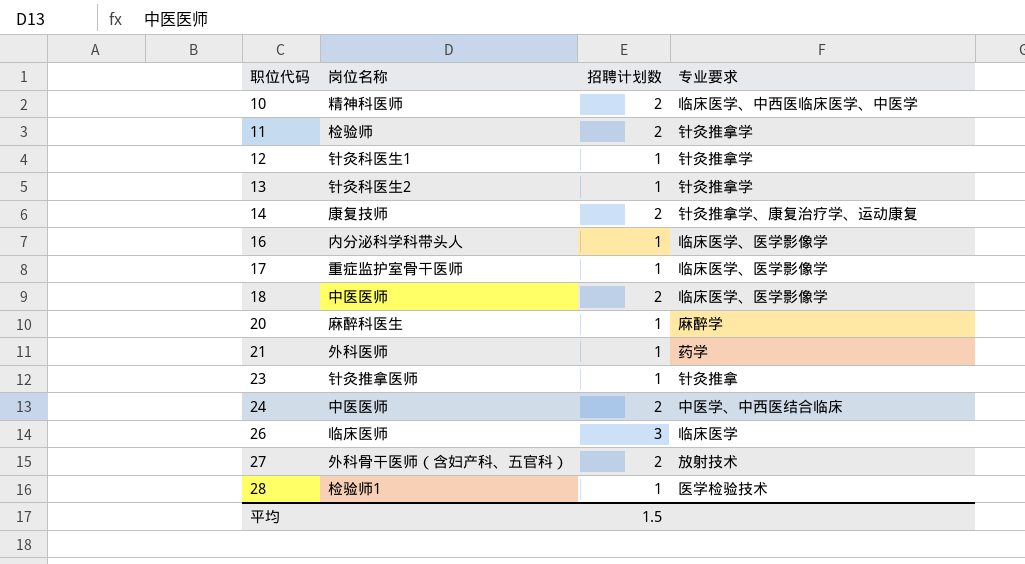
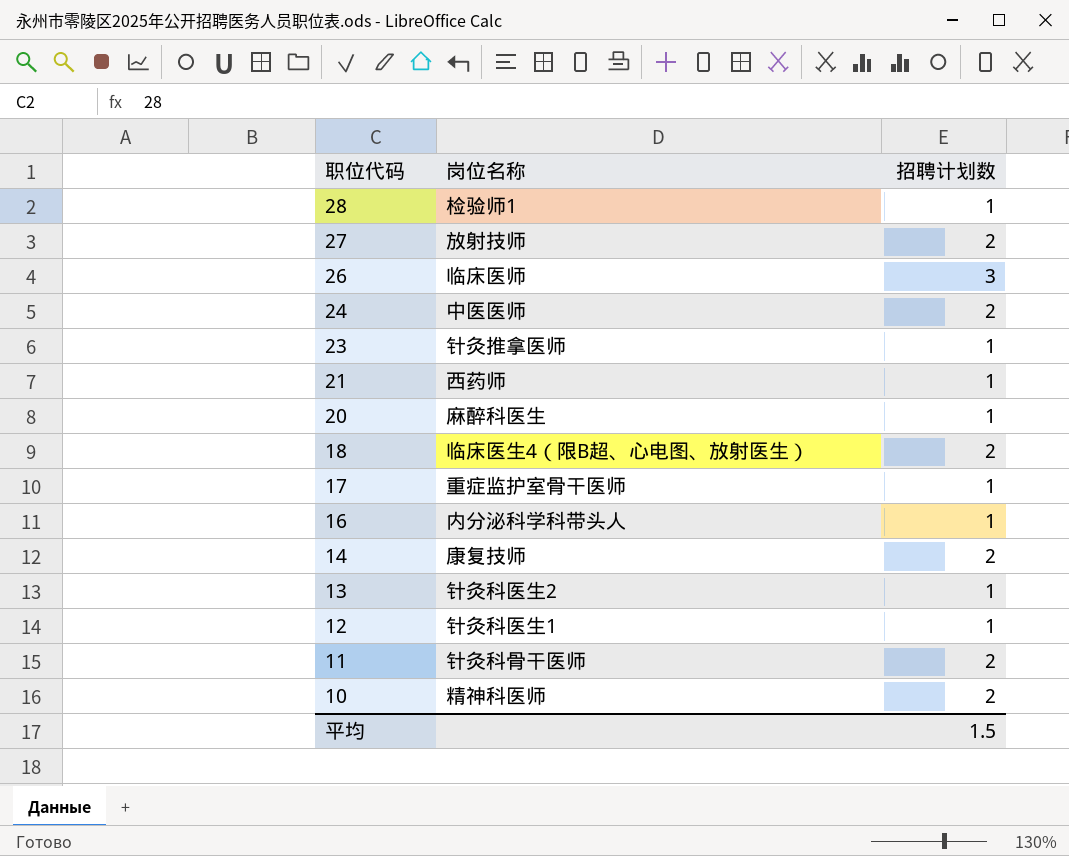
row order: 职位代码 ascending -> 职位代码 descending
column 专业要求 | position: 4 -> none
27 | 岗位名称: 外科骨干医师（含妇产科、五官科） -> 放射技师
21 | 岗位名称: 外科医师 -> 西药师
18 | 岗位名称: 中医医师 -> 临床医生4（限B超、心电图、放射医生）
11 | 岗位名称: 检验师 -> 针灸科骨干医师

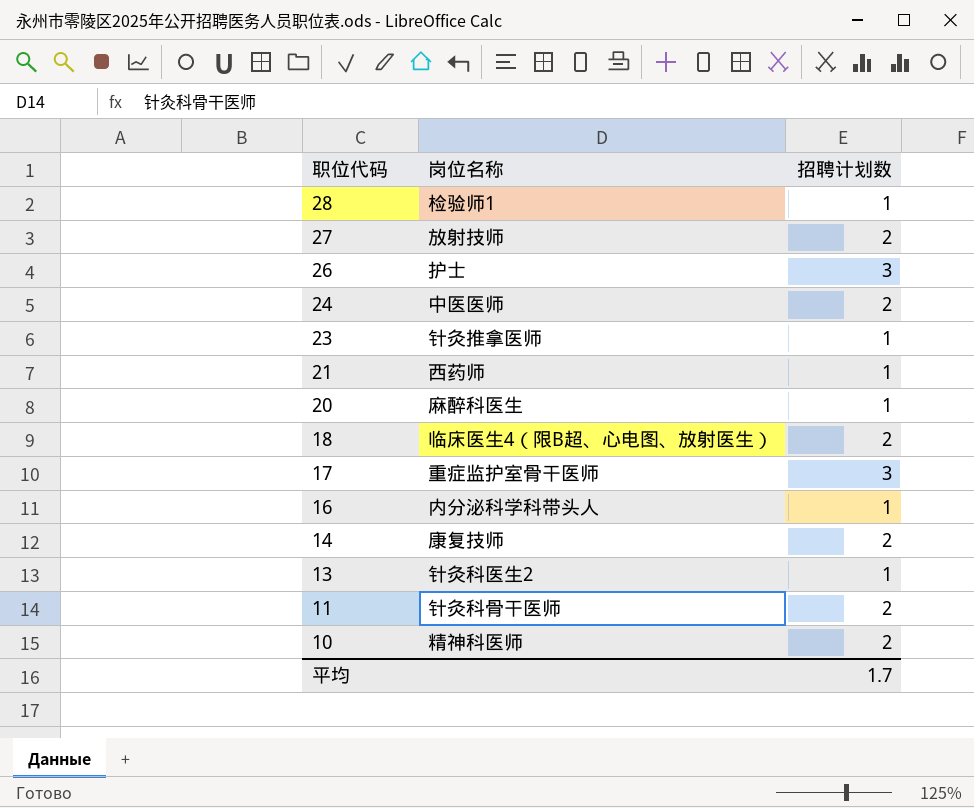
row 12: 针灸科医生1 | 1 -> none
26 | 岗位名称: 临床医师 -> 护士
17 | 招聘计划数: 1 -> 3
平均 | 招聘计划数: 1.5 -> 1.7

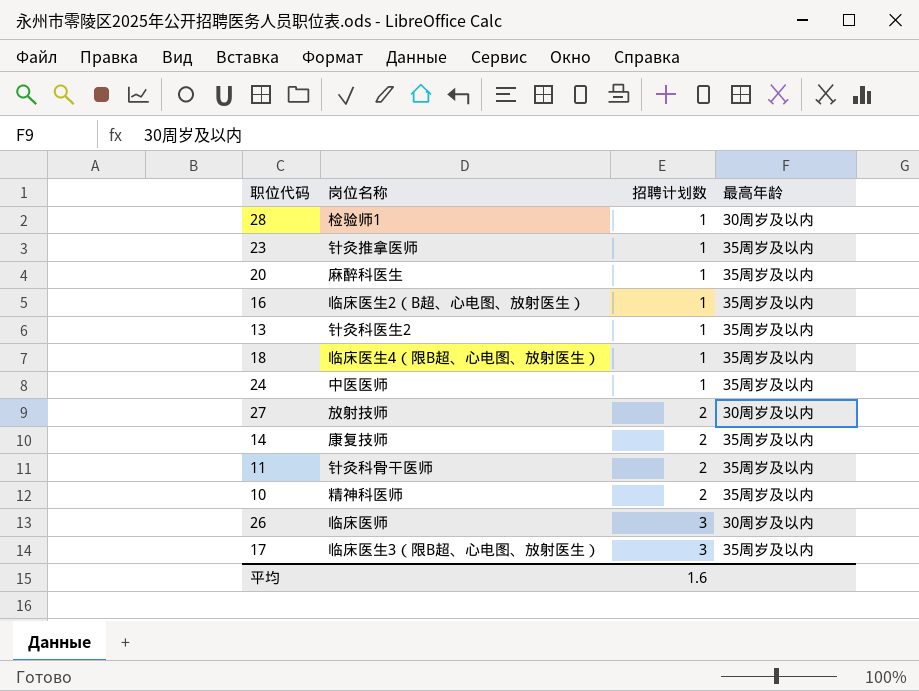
row order: 职位代码 descending -> 招聘计划数 ascending
column 最高年龄 | position: none -> 4
row 21: 西药师 | 1 -> none
16 | 岗位名称: 内分泌科学科带头人 -> 临床医生2（B超、心电图、放射医生）
18 | 招聘计划数: 2 -> 1
24 | 招聘计划数: 2 -> 1
26 | 岗位名称: 护士 -> 临床医师
17 | 岗位名称: 重症监护室骨干医师 -> 临床医生3（限B超、心电图、放射医生）
平均 | 招聘计划数: 1.7 -> 1.6

